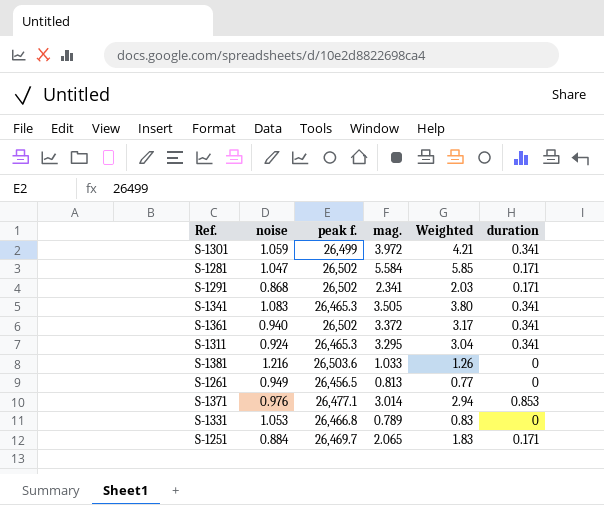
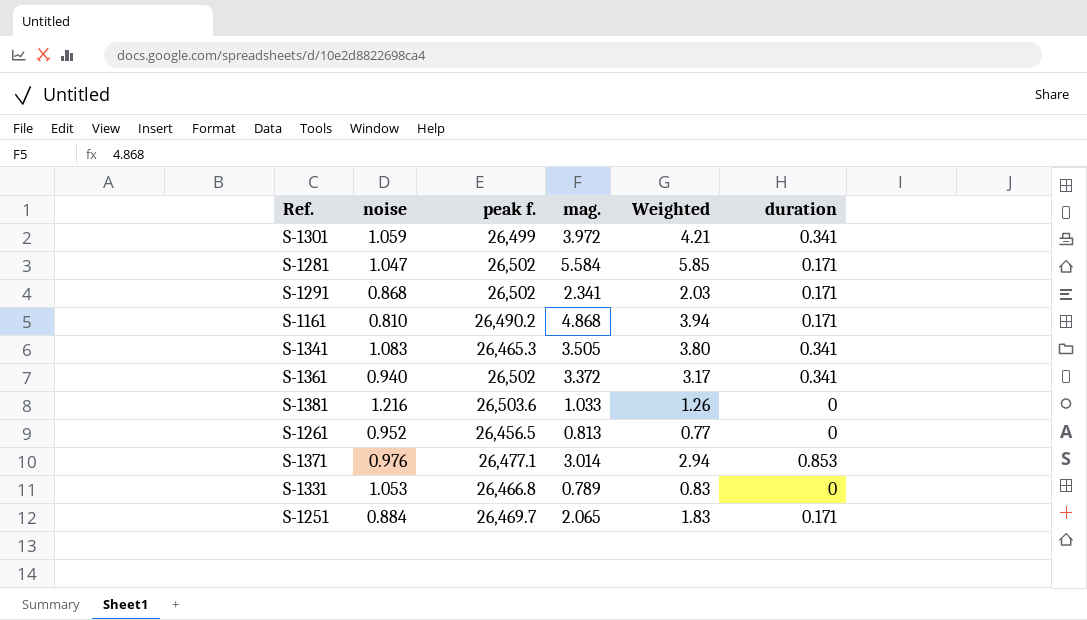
row S-1311: 0.924 | 26,465.3 | 3.295 | 3.04 | 0.341 -> none
row S-1161: none -> 0.810 | 26,490.2 | 4.868 | 3.94 | 0.171
S-1261 | noise: 0.949 -> 0.952

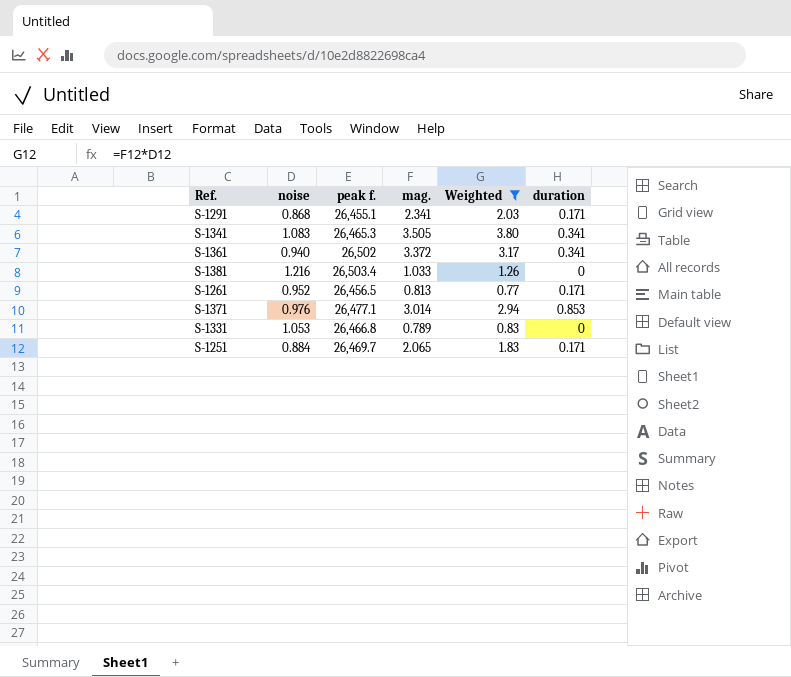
filter: none -> Weighted <= 3.80
S-1291 | peak f.: 26,502 -> 26,455.1
S-1381 | peak f.: 26,503.6 -> 26,503.4
S-1261 | duration: 0 -> 0.171

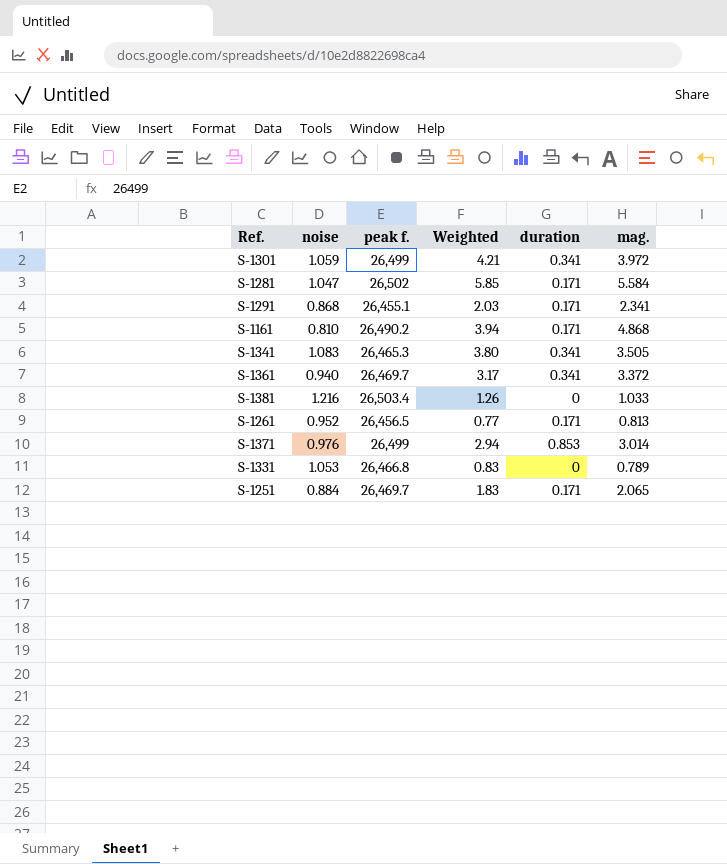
filter: Weighted <= 3.80 -> none
column mag. | position: 4 -> 6
S-1361 | peak f.: 26,502 -> 26,469.7
S-1371 | peak f.: 26,477.1 -> 26,499

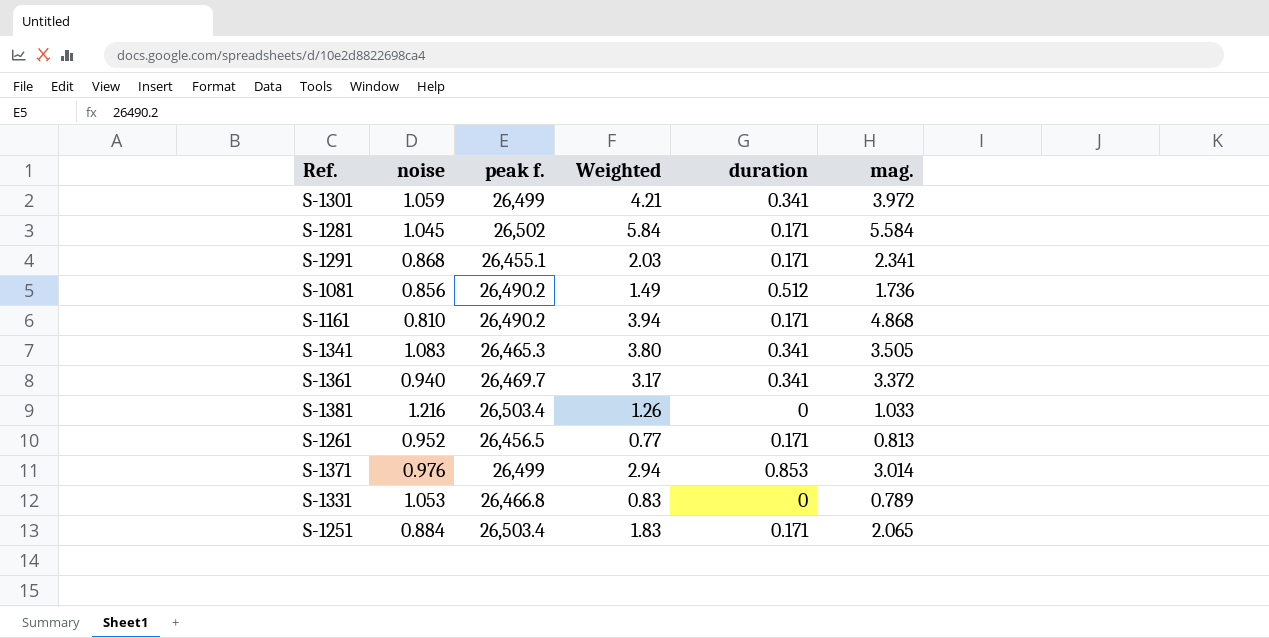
S-1281 | noise: 1.047 -> 1.045
S-1281 | Weighted: 5.85 -> 5.84
row S-1081: none -> 0.856 | 26,490.2 | 1.49 | 0.512 | 1.736
S-1251 | peak f.: 26,469.7 -> 26,503.4

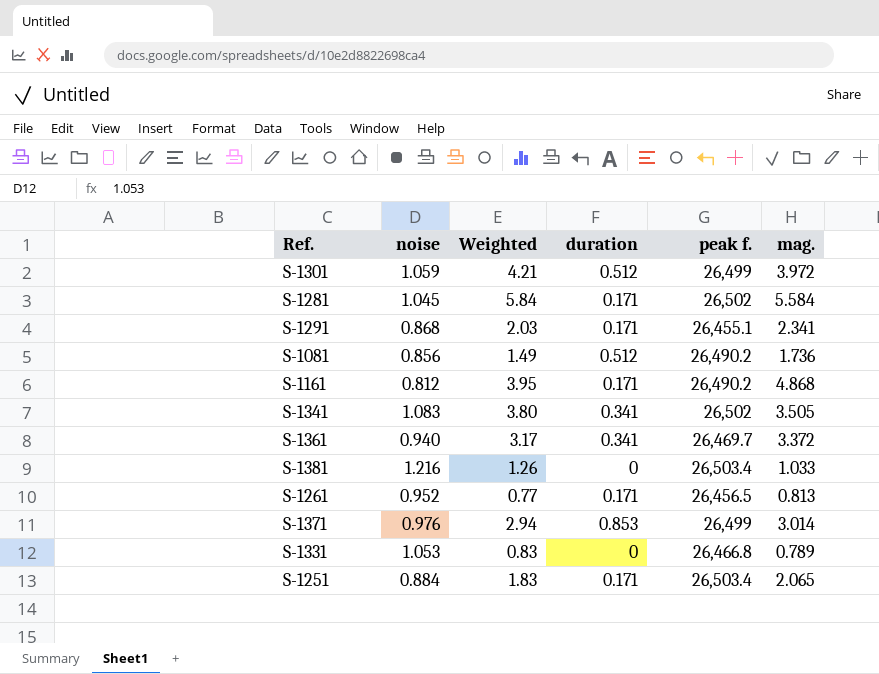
column peak f. | position: 3 -> 5
S-1301 | duration: 0.341 -> 0.512
S-1161 | noise: 0.810 -> 0.812
S-1161 | Weighted: 3.94 -> 3.95
S-1341 | peak f.: 26,465.3 -> 26,502

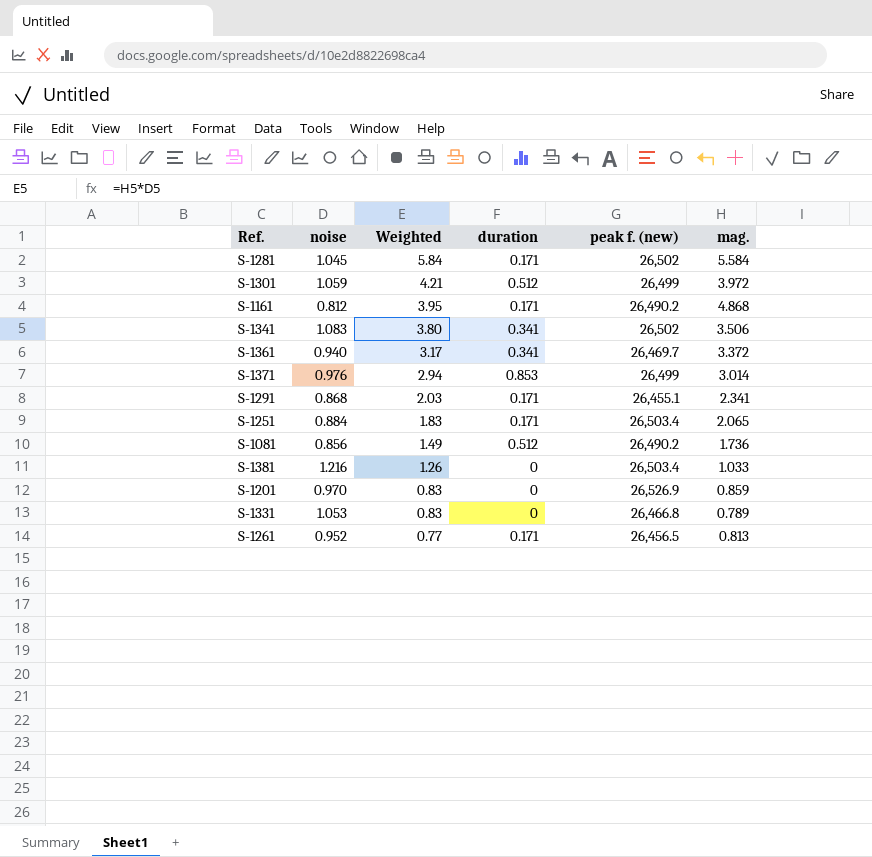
row order: none -> Weighted descending
column name: peak f. -> peak f. (new)
S-1341 | mag.: 3.505 -> 3.506
row S-1201: none -> 0.970 | 0.83 | 0 | 26,526.9 | 0.859

